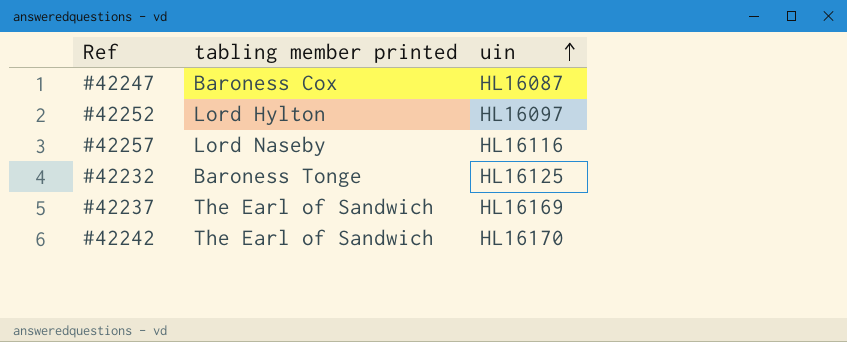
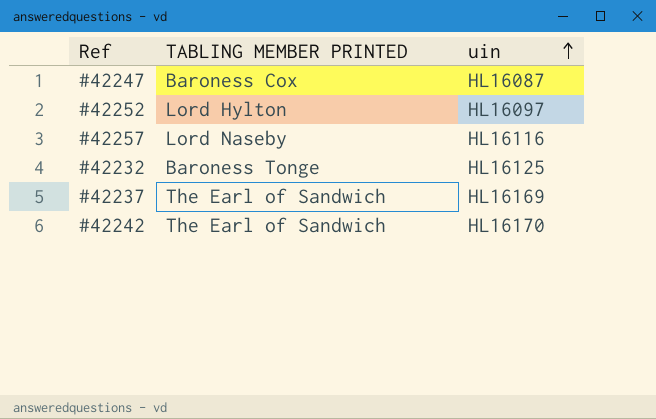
column name: tabling member printed -> TABLING MEMBER PRINTED

